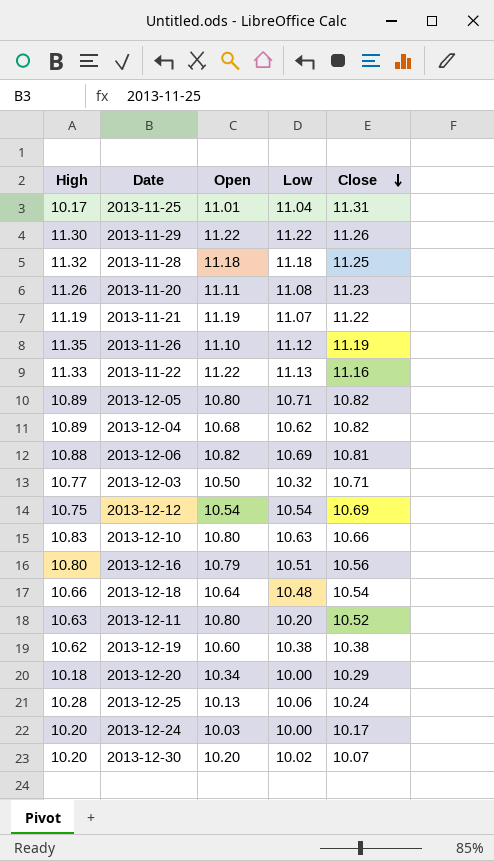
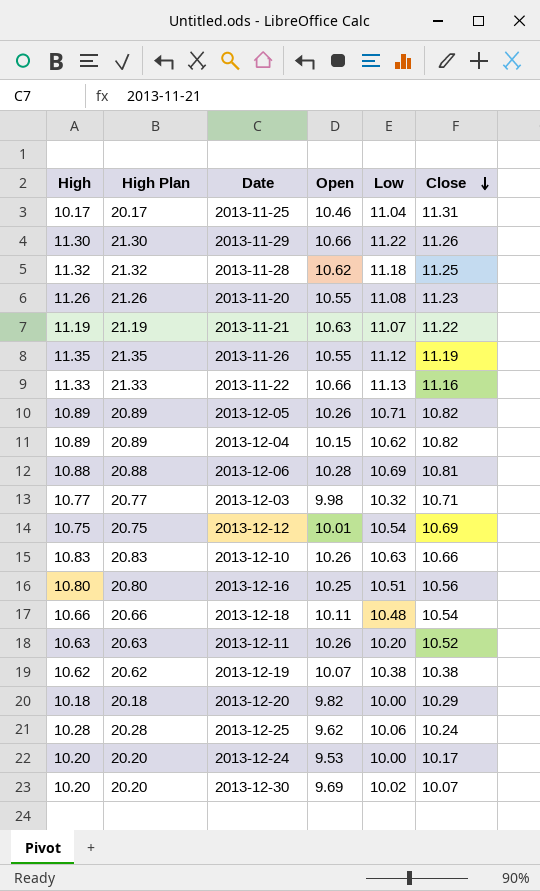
column High Plan | formula: none -> [High] + 10
2013-11-25 | Open: 11.01 -> 10.46
2013-11-29 | Open: 11.22 -> 10.66
2013-11-28 | Open: 11.18 -> 10.62
2013-11-20 | Open: 11.11 -> 10.55
2013-11-21 | Open: 11.19 -> 10.63
2013-11-26 | Open: 11.10 -> 10.55
2013-11-22 | Open: 11.22 -> 10.66
2013-12-05 | Open: 10.80 -> 10.26
2013-12-04 | Open: 10.68 -> 10.15
2013-12-06 | Open: 10.82 -> 10.28
2013-12-03 | Open: 10.50 -> 9.98
2013-12-12 | Open: 10.54 -> 10.01
2013-12-10 | Open: 10.80 -> 10.26
2013-12-16 | Open: 10.79 -> 10.25
2013-12-18 | Open: 10.64 -> 10.11
2013-12-11 | Open: 10.80 -> 10.26
2013-12-19 | Open: 10.60 -> 10.07
2013-12-20 | Open: 10.34 -> 9.82
2013-12-25 | Open: 10.13 -> 9.62
2013-12-24 | Open: 10.03 -> 9.53
2013-12-30 | Open: 10.20 -> 9.69

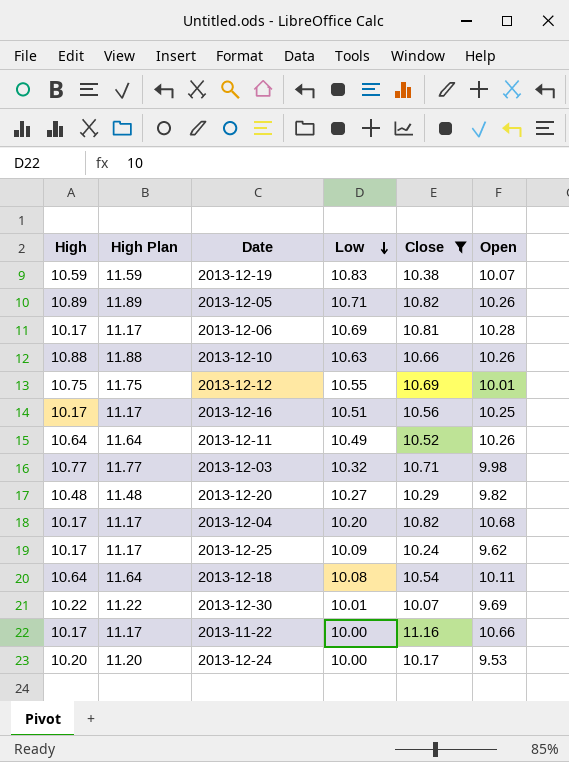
filter: none -> Close <= 11.16
row order: Close descending -> Low descending
column High Plan | formula: [High] + 10 -> [High] + 1
column Open | position: 4 -> 6
2013-12-19 | High: 10.62 -> 10.59
2013-12-19 | Low: 10.38 -> 10.83
2013-12-06 | High: 10.88 -> 10.17
2013-12-10 | High: 10.83 -> 10.88
2013-12-12 | Low: 10.54 -> 10.55
2013-12-16 | High: 10.80 -> 10.17
2013-12-11 | High: 10.63 -> 10.64
2013-12-11 | Low: 10.20 -> 10.49
2013-12-20 | High: 10.18 -> 10.48
2013-12-20 | Low: 10.00 -> 10.27
2013-12-04 | High: 10.89 -> 10.17
2013-12-04 | Low: 10.62 -> 10.20
2013-12-04 | Open: 10.15 -> 10.68
2013-12-25 | High: 10.28 -> 10.17
2013-12-25 | Low: 10.06 -> 10.09
2013-12-18 | High: 10.66 -> 10.64
2013-12-18 | Low: 10.48 -> 10.08
2013-12-30 | High: 10.20 -> 10.22
2013-12-30 | Low: 10.02 -> 10.01
2013-11-22 | High: 11.33 -> 10.17
2013-11-22 | Low: 11.13 -> 10.00

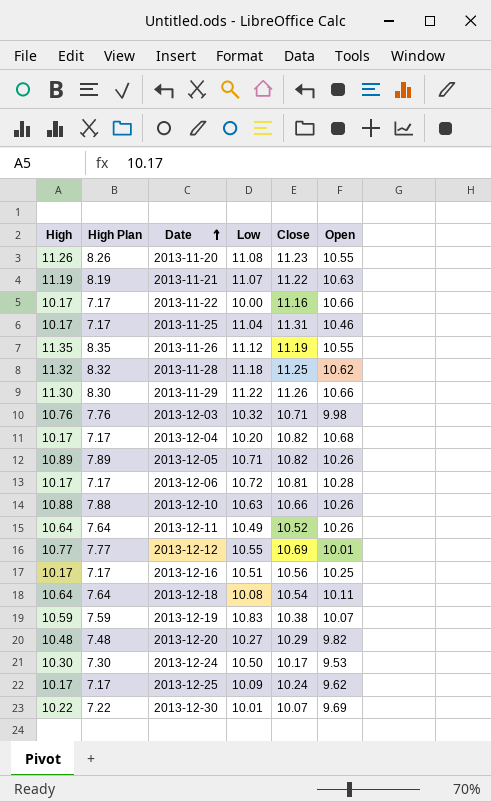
filter: Close <= 11.16 -> none
row order: Low descending -> Date ascending
column High Plan | formula: [High] + 1 -> [High] - 3
2013-12-03 | High: 10.77 -> 10.76
2013-12-06 | Low: 10.69 -> 10.72
2013-12-12 | High: 10.75 -> 10.77
2013-12-24 | High: 10.20 -> 10.30
2013-12-24 | Low: 10.00 -> 10.50

